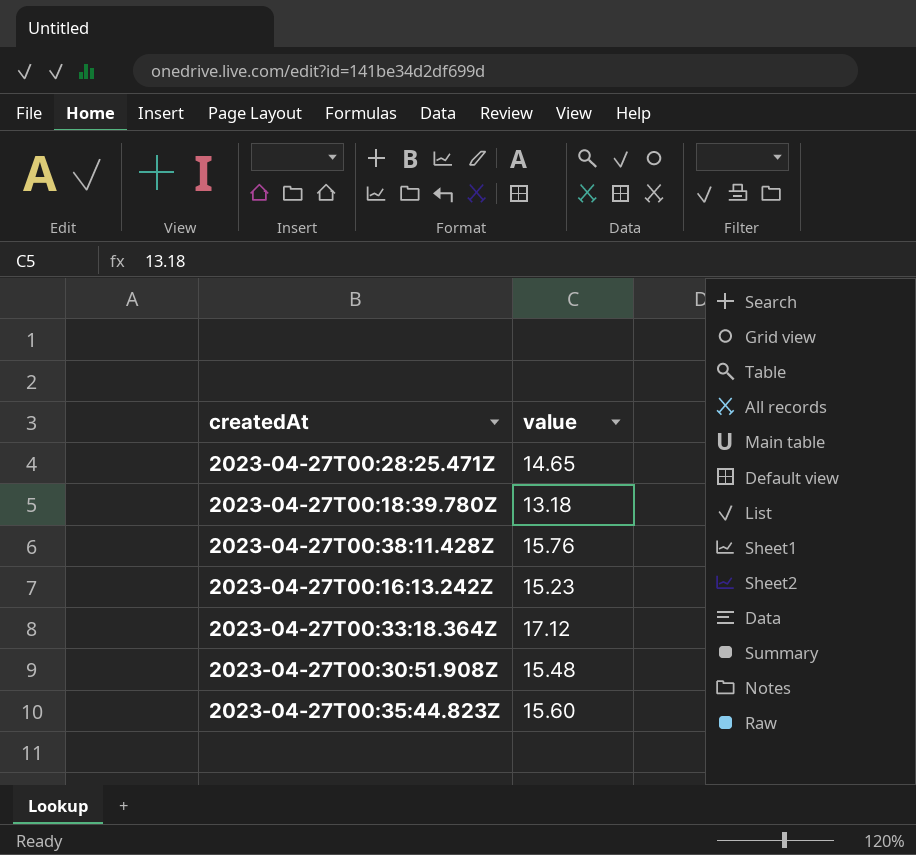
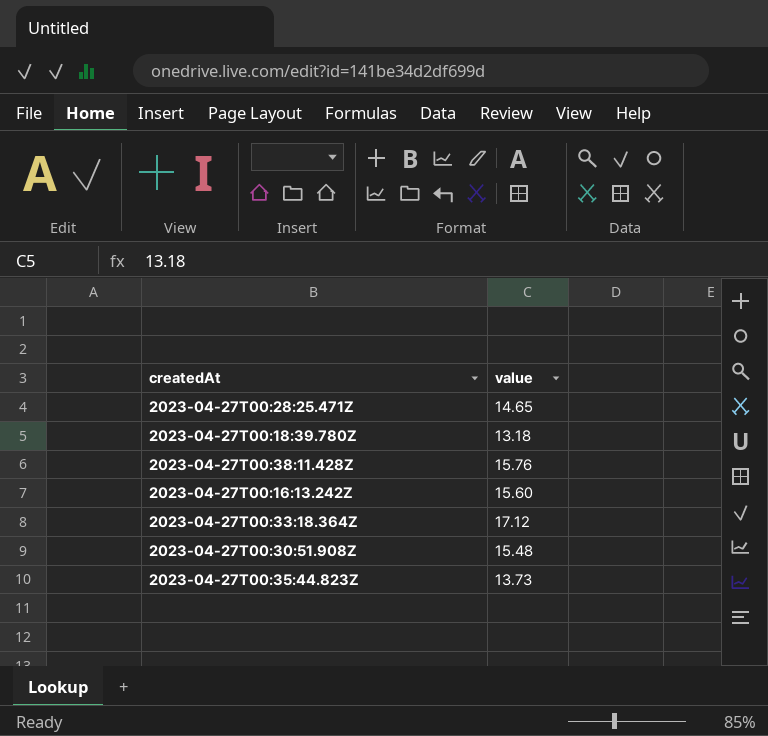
2023-04-27T00:16:13.242Z | value: 15.23 -> 15.60
2023-04-27T00:35:44.823Z | value: 15.60 -> 13.73

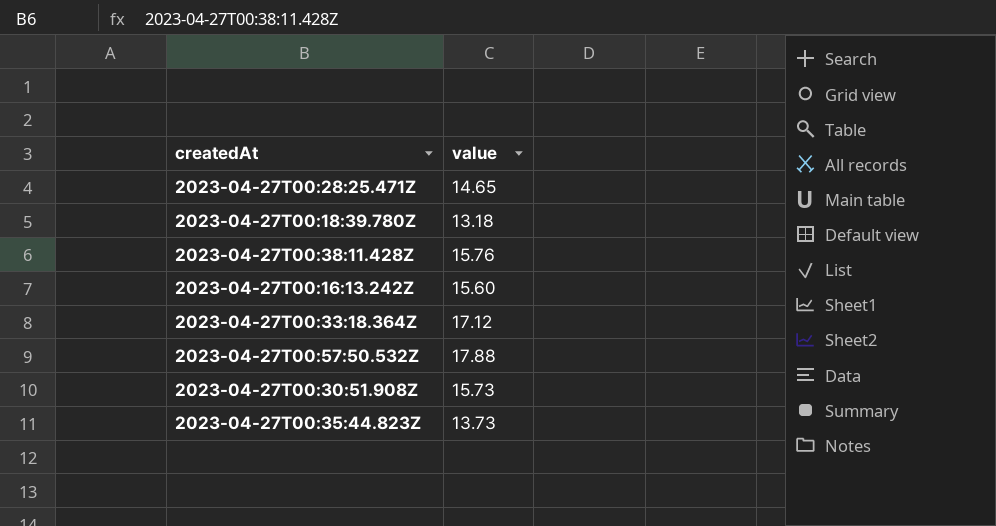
row 2023-04-27T00:57:50.532Z: none -> 17.88
2023-04-27T00:30:51.908Z | value: 15.48 -> 15.73

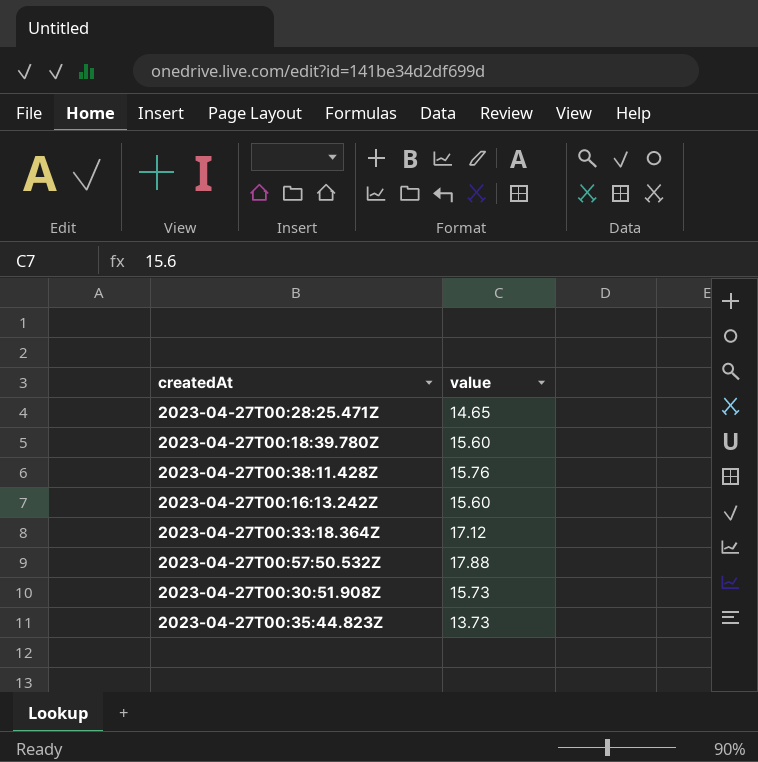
2023-04-27T00:18:39.780Z | value: 13.18 -> 15.60

